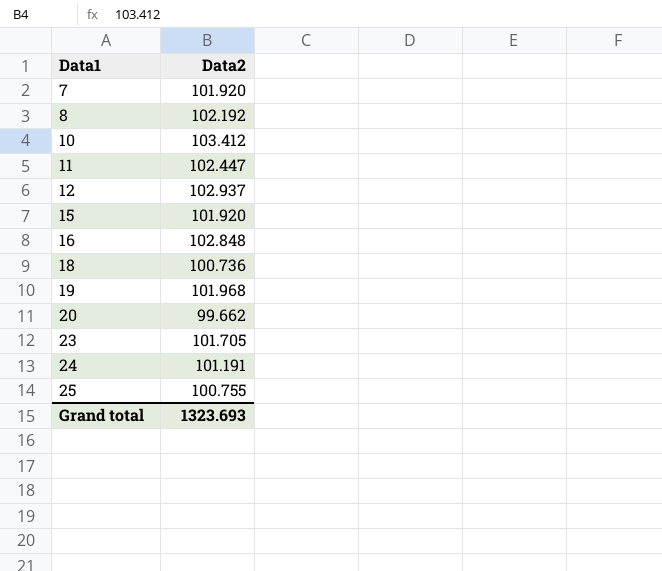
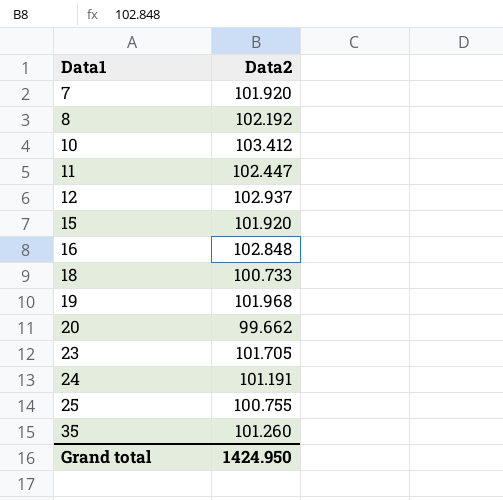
18 | Data2: 100.736 -> 100.733
row 35: none -> 101.260
Grand total | Data2: 1323.693 -> 1424.950

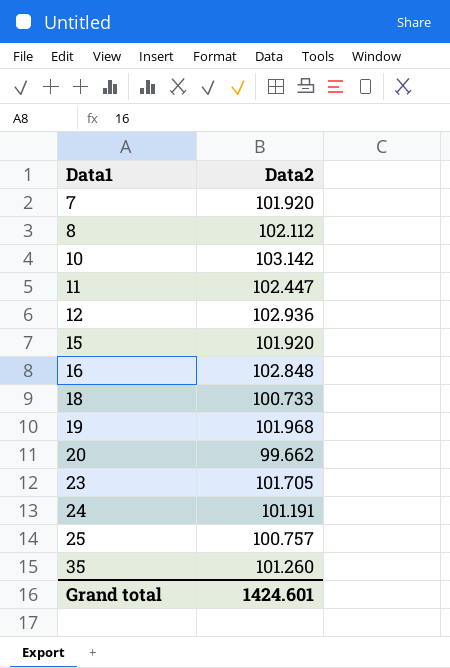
8 | Data2: 102.192 -> 102.112
10 | Data2: 103.412 -> 103.142
12 | Data2: 102.937 -> 102.936
25 | Data2: 100.755 -> 100.757
Grand total | Data2: 1424.950 -> 1424.601

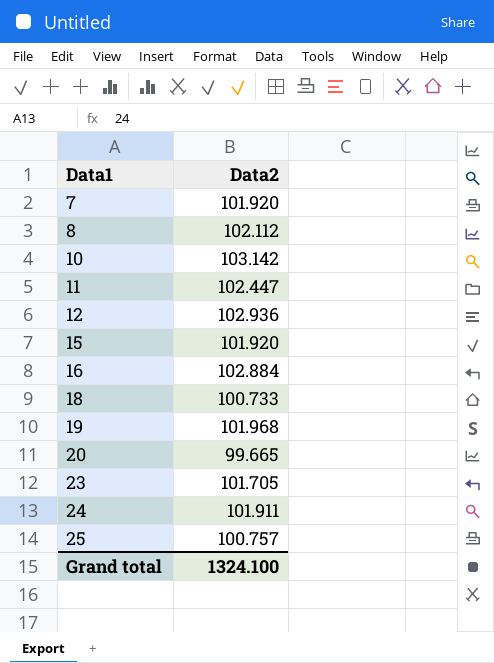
row 35: 101.260 -> none
16 | Data2: 102.848 -> 102.884
20 | Data2: 99.662 -> 99.665
24 | Data2: 101.191 -> 101.911
Grand total | Data2: 1424.601 -> 1324.100

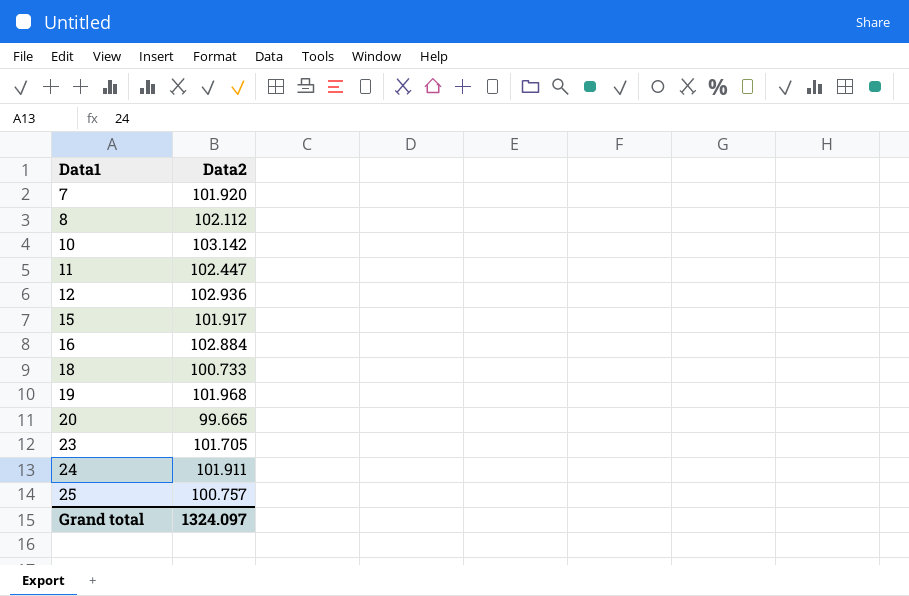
15 | Data2: 101.920 -> 101.917
Grand total | Data2: 1324.100 -> 1324.097

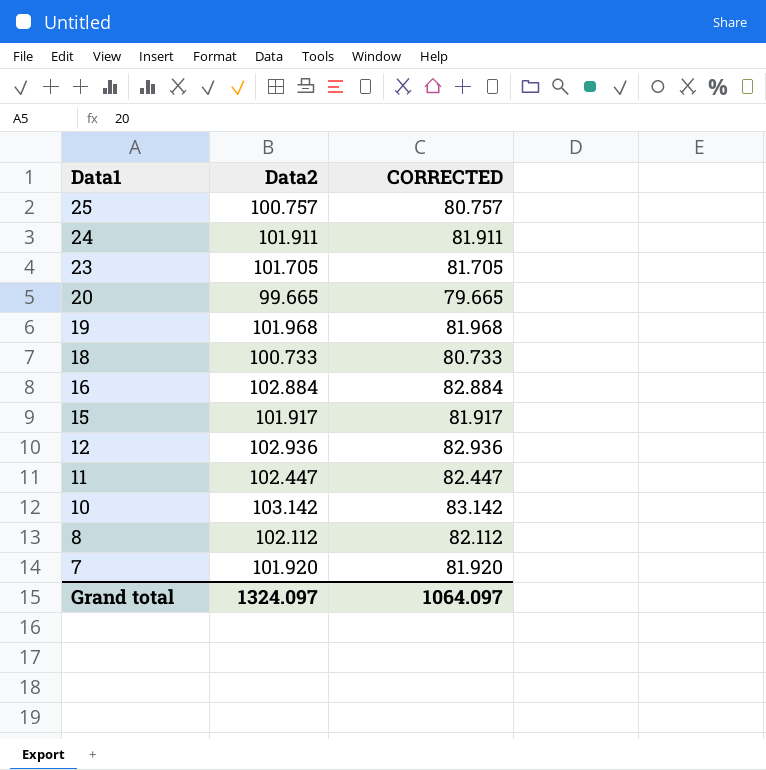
row order: Data1 ascending -> Data1 descending
column CORRECTED | formula: none -> [Data2] - 20

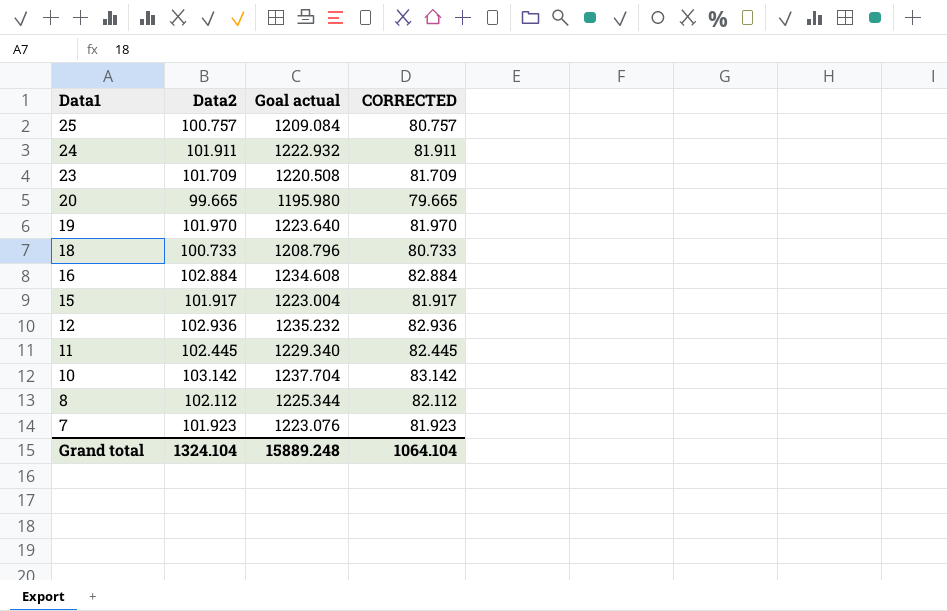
column Goal actual | formula: none -> [Data2] * 12
23 | Data2: 101.705 -> 101.709
23 | CORRECTED: 81.705 -> 81.709
19 | Data2: 101.968 -> 101.970
19 | CORRECTED: 81.968 -> 81.970
11 | Data2: 102.447 -> 102.445
11 | CORRECTED: 82.447 -> 82.445
7 | Data2: 101.920 -> 101.923
7 | CORRECTED: 81.920 -> 81.923
Grand total | Data2: 1324.097 -> 1324.104
Grand total | CORRECTED: 1064.097 -> 1064.104

